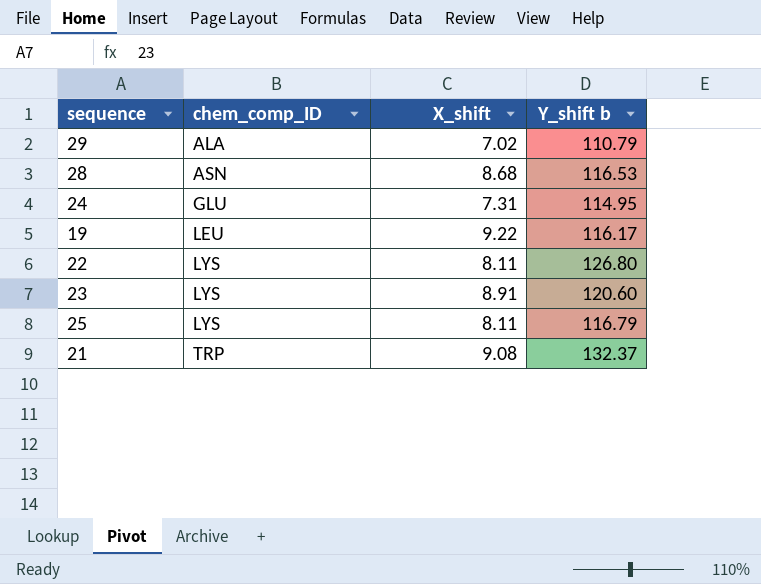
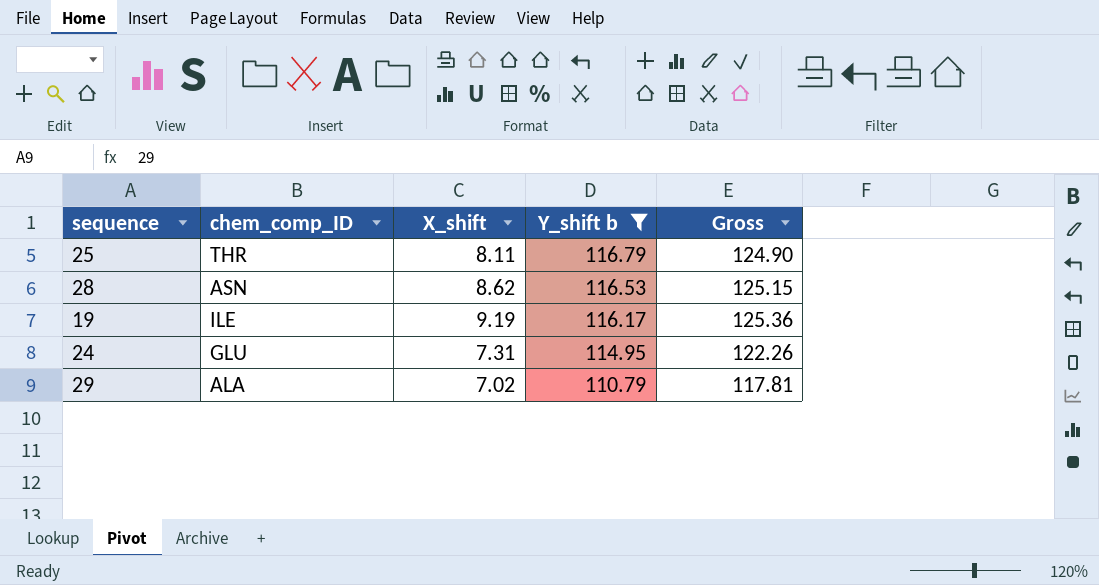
filter: none -> Y_shift b <= 116.79
row order: chem_comp_ID ascending -> Y_shift b descending
column Gross | formula: none -> [X_shift] + [Y_shift b]
25 | chem_comp_ID: LYS -> THR
28 | X_shift: 8.68 -> 8.62
19 | chem_comp_ID: LEU -> ILE
19 | X_shift: 9.22 -> 9.19

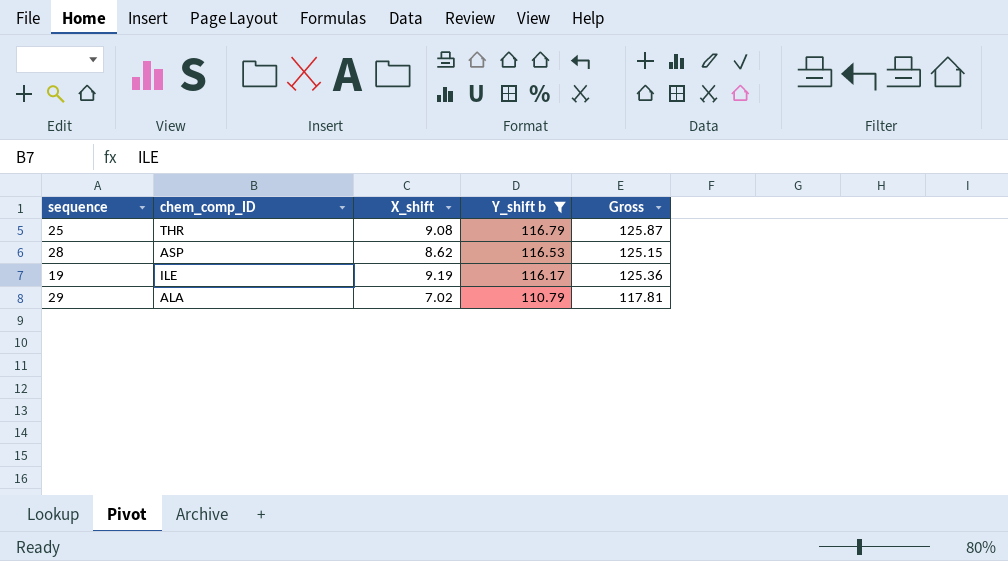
row 24: GLU | 7.31 | 114.95 | 122.26 -> none
25 | X_shift: 8.11 -> 9.08
25 | Gross: 124.90 -> 125.87
28 | chem_comp_ID: ASN -> ASP

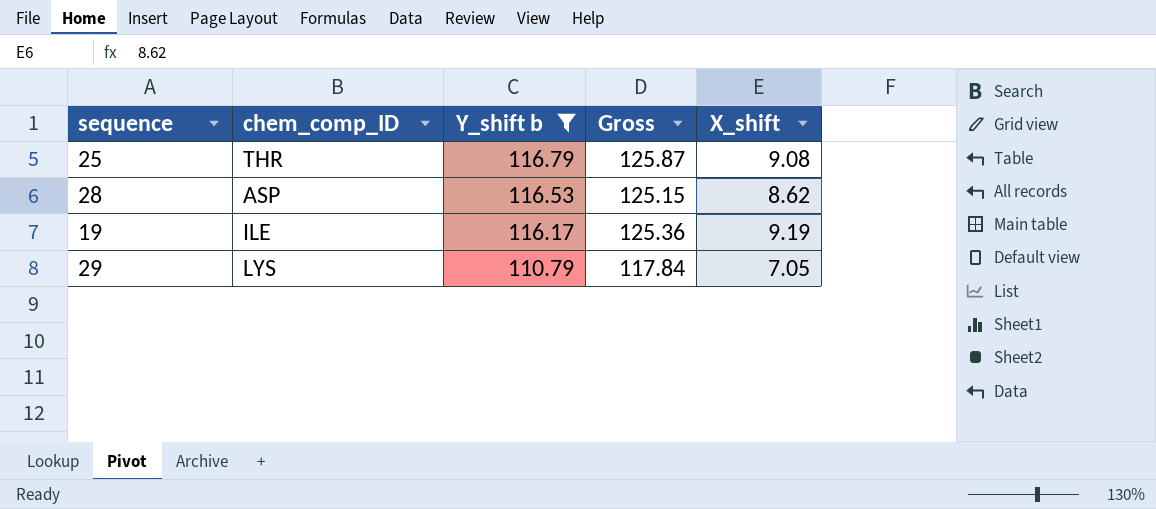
column X_shift | position: 3 -> 5
29 | chem_comp_ID: ALA -> LYS
29 | Gross: 117.81 -> 117.84
29 | X_shift: 7.02 -> 7.05

